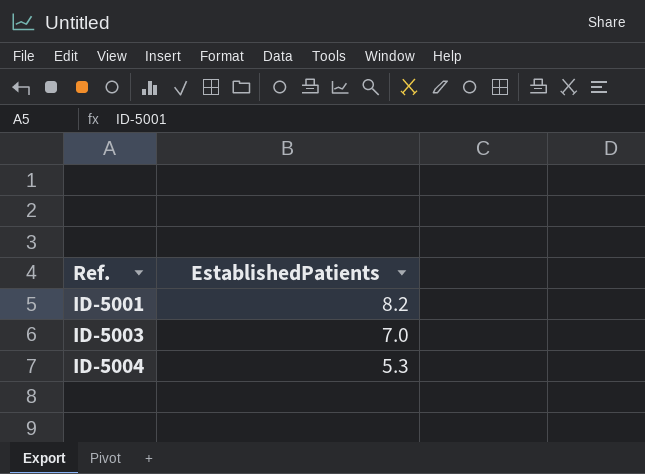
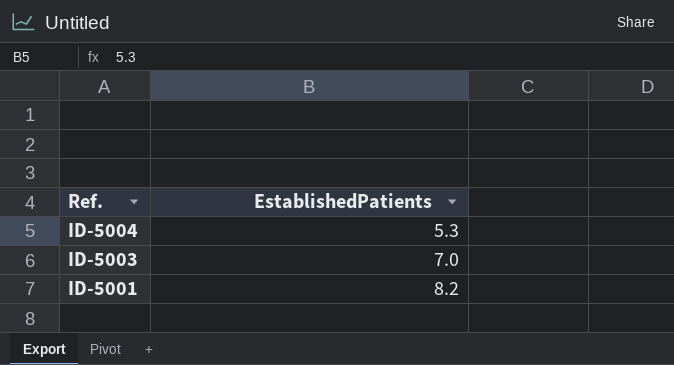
row order: Ref. ascending -> Ref. descending

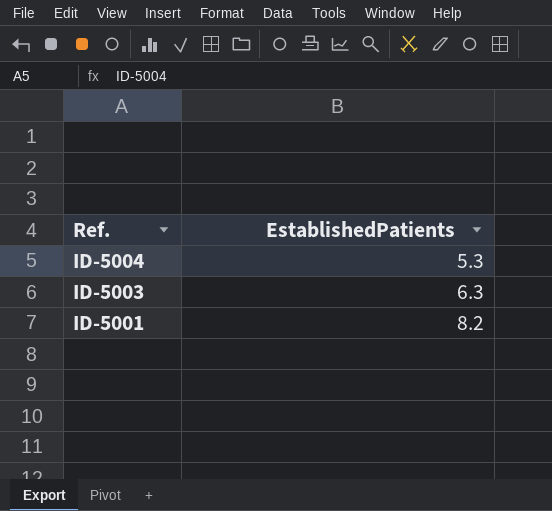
ID-5003 | EstablishedPatients: 7.0 -> 6.3

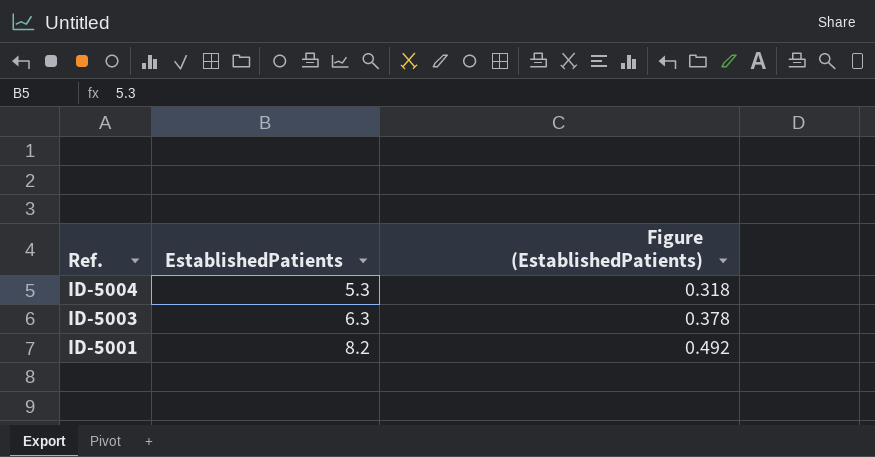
column Figure (EstablishedPatients) | formula: none -> [EstablishedPatients] * 0.06

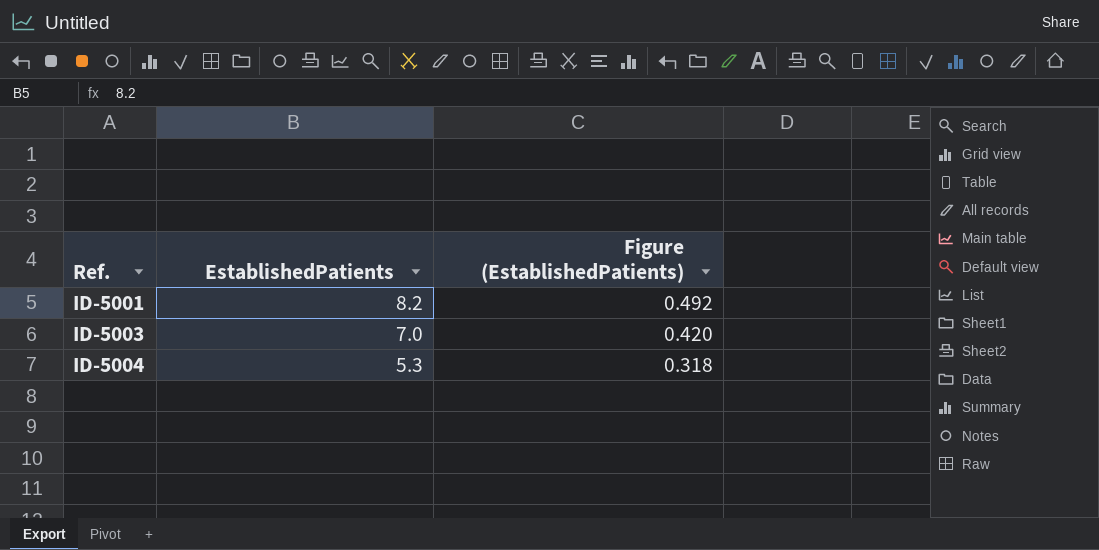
row order: Ref. descending -> Ref. ascending
ID-5003 | EstablishedPatients: 6.3 -> 7.0
ID-5003 | Figure (EstablishedPatients): 0.378 -> 0.420

